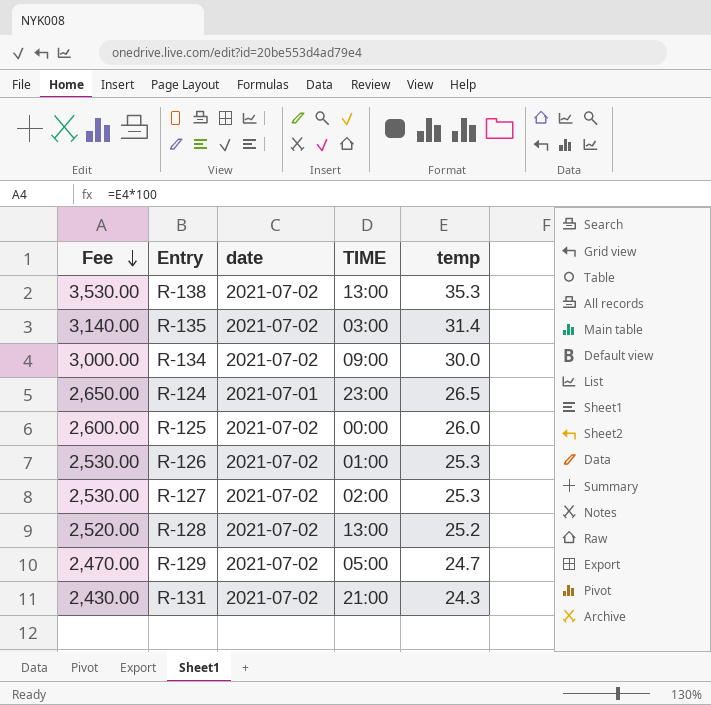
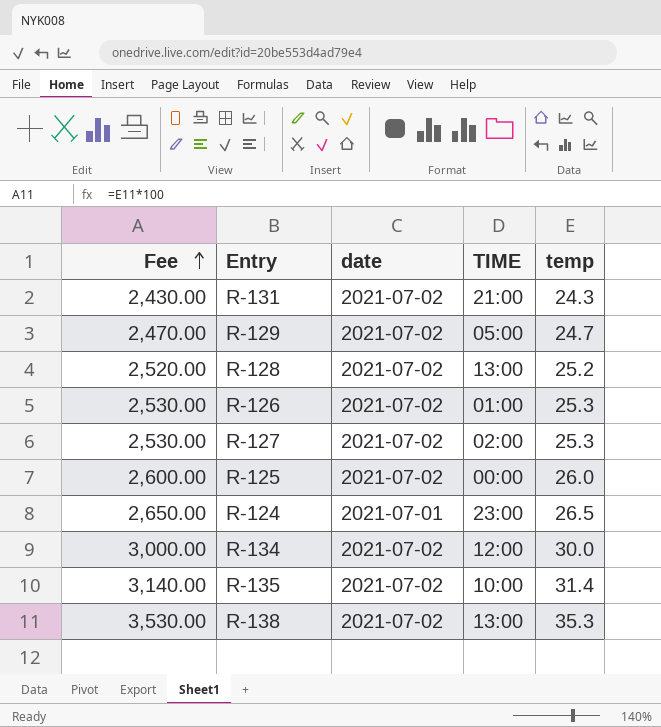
row order: Fee descending -> Fee ascending
R-134 | TIME: 09:00 -> 12:00
R-135 | TIME: 03:00 -> 10:00

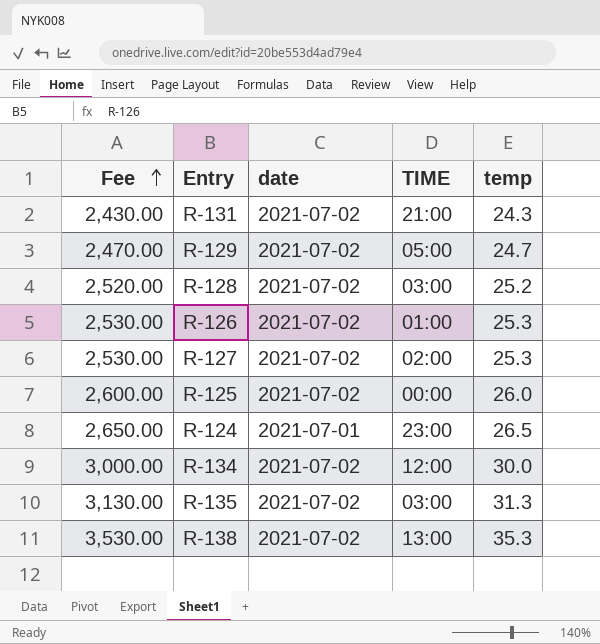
R-128 | TIME: 13:00 -> 03:00
R-135 | Fee: 3,140.00 -> 3,130.00
R-135 | TIME: 10:00 -> 03:00
R-135 | temp: 31.4 -> 31.3

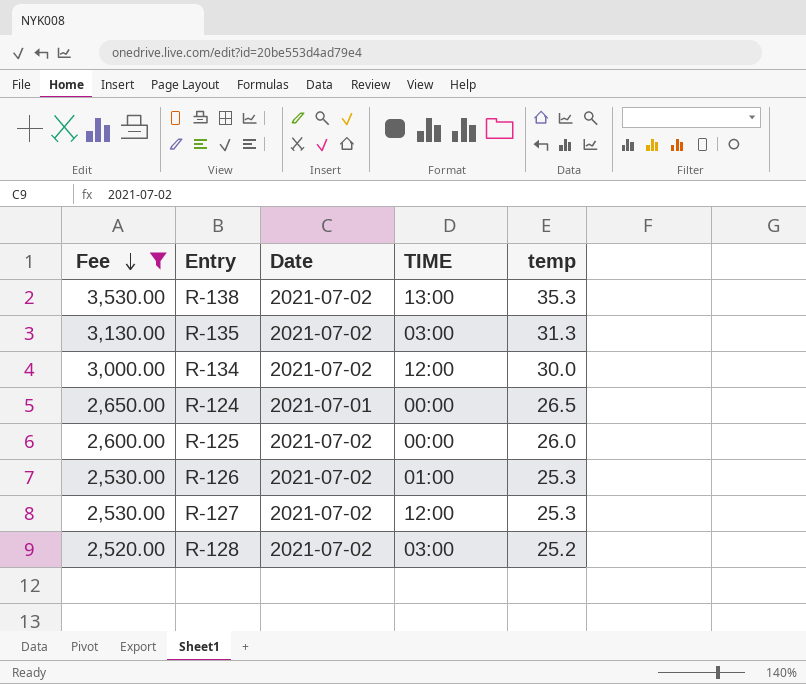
filter: none -> Fee >= 2,520.00
row order: Fee ascending -> Fee descending
column name: date -> Date
R-124 | TIME: 23:00 -> 00:00
R-127 | TIME: 02:00 -> 12:00

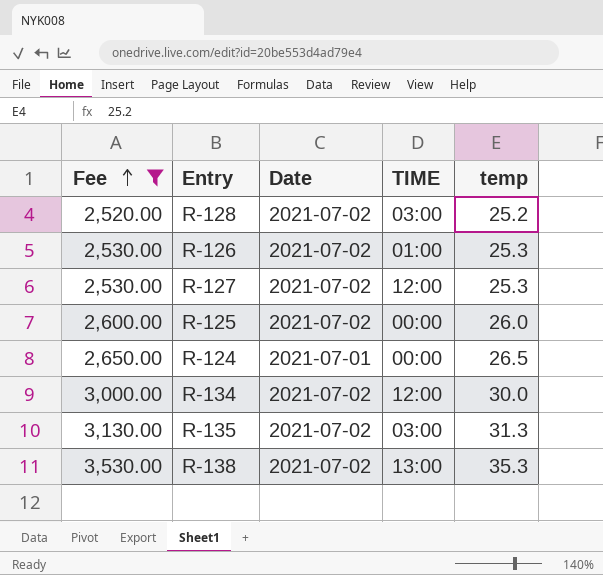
row order: Fee descending -> Fee ascending

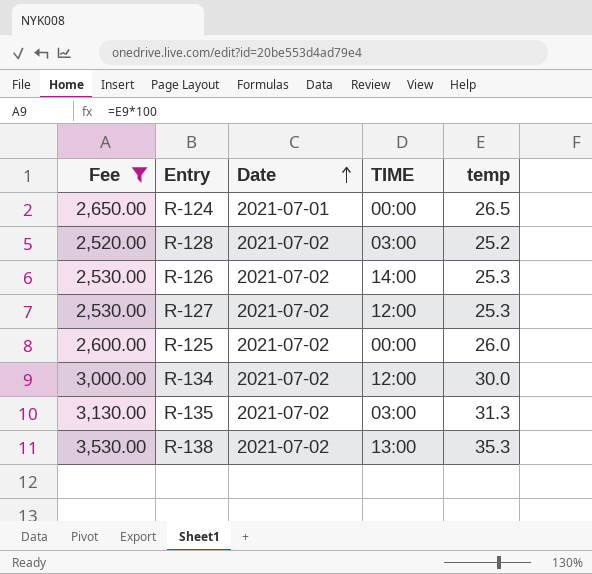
row order: Fee ascending -> Date ascending
R-126 | TIME: 01:00 -> 14:00

